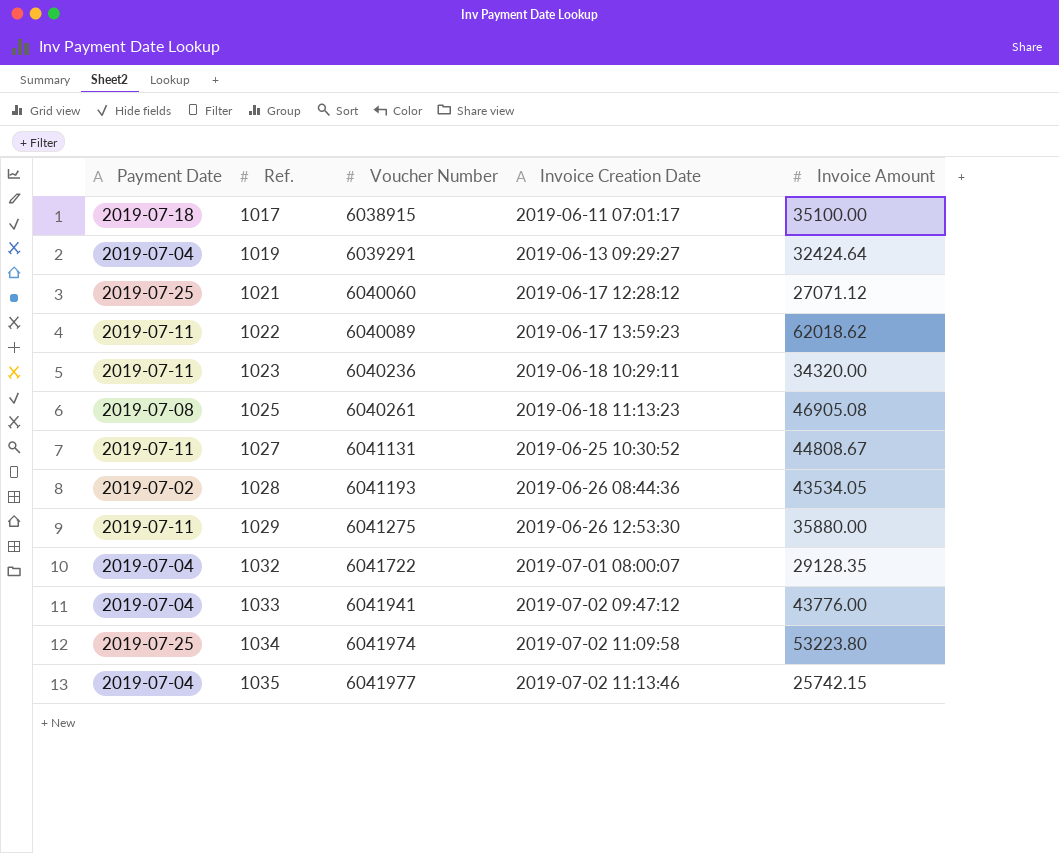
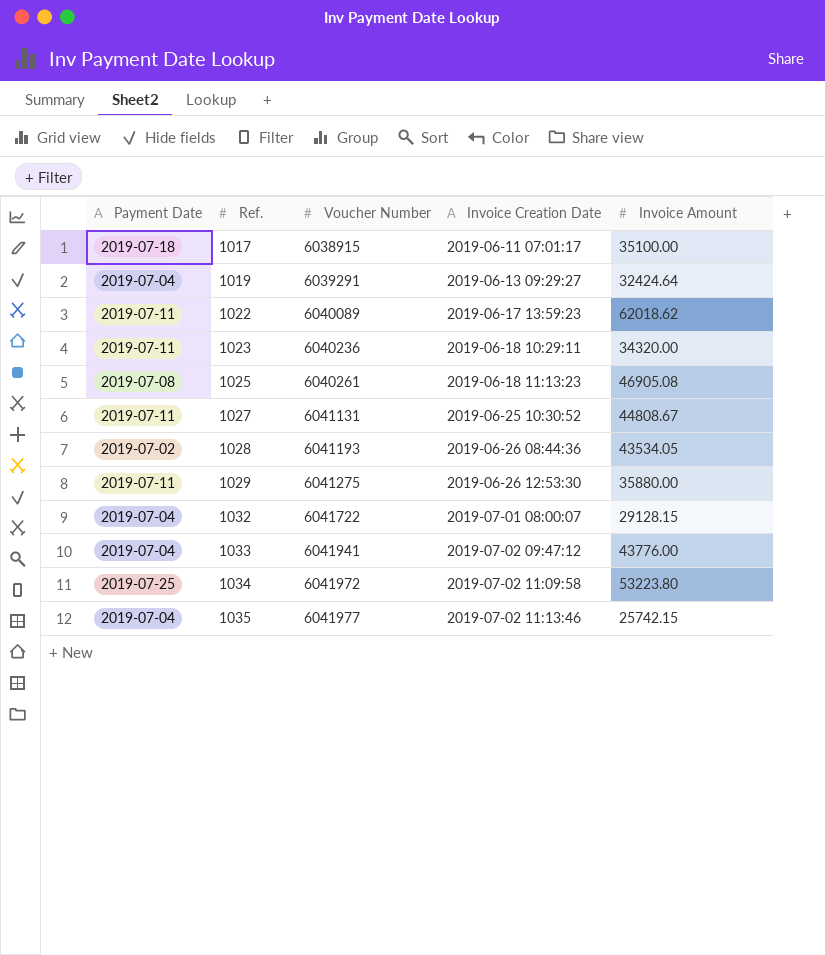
row 1021: 2019-07-25 | 6040060 | 2019-06-17 12:28:12 | 27071.12 -> none
1032 | Invoice Amount: 29128.35 -> 29128.15
1034 | Voucher Number: 6041974 -> 6041972

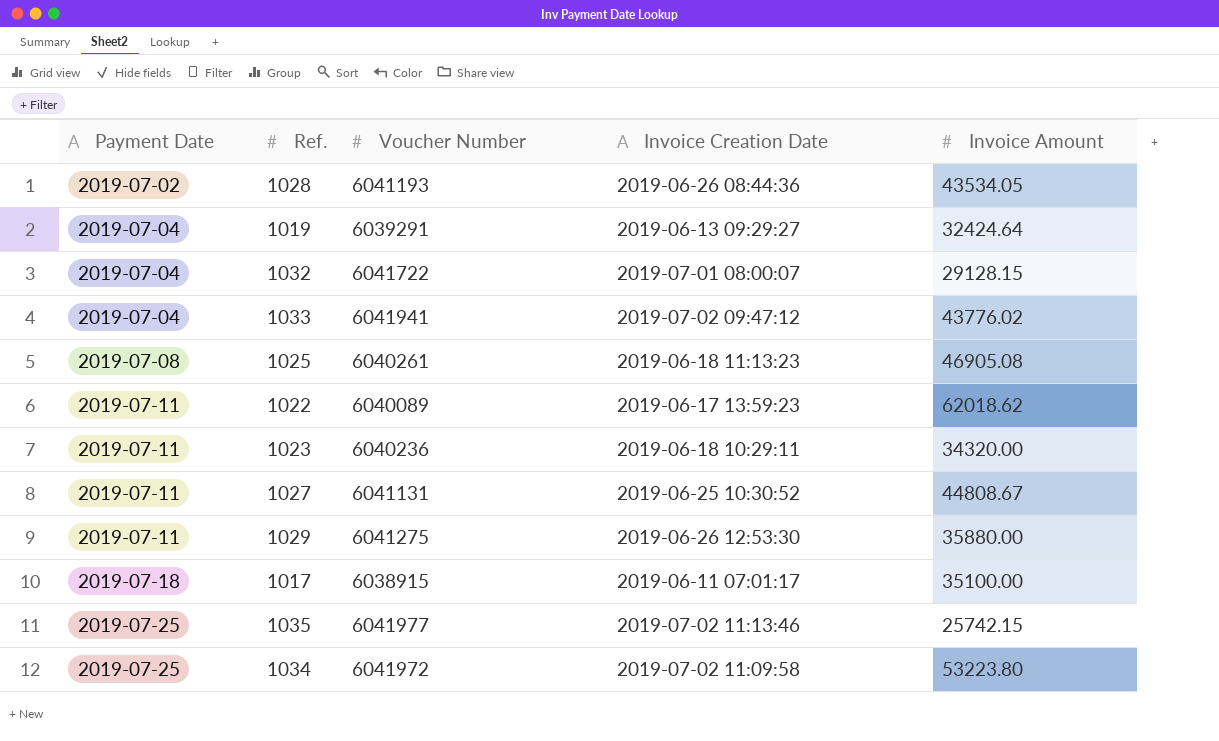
row order: Ref. ascending -> Payment Date ascending
1033 | Invoice Amount: 43776.00 -> 43776.02
1035 | Payment Date: 2019-07-04 -> 2019-07-25

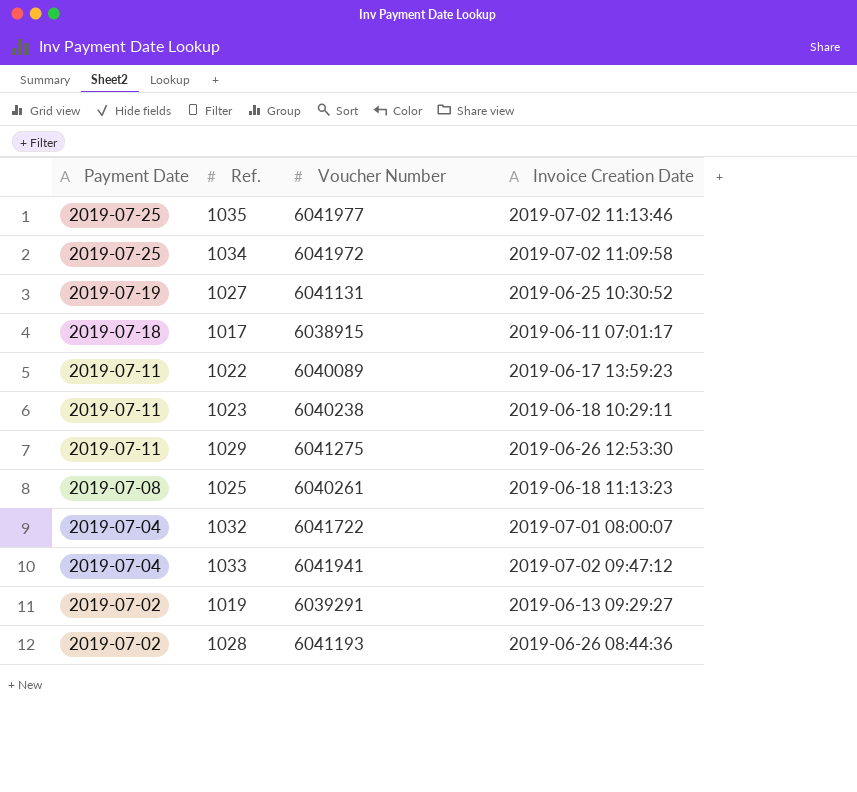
row order: Payment Date ascending -> Payment Date descending
column Invoice Amount | position: 5 -> none
1027 | Payment Date: 2019-07-11 -> 2019-07-19
1023 | Voucher Number: 6040236 -> 6040238
1019 | Payment Date: 2019-07-04 -> 2019-07-02

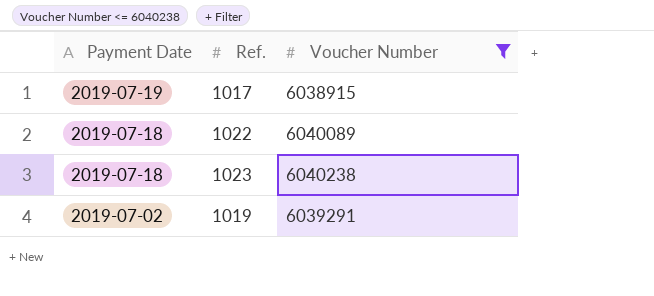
filter: none -> Voucher Number <= 6040238
column Invoice Creation Date | position: 4 -> none
1017 | Payment Date: 2019-07-18 -> 2019-07-19
1022 | Payment Date: 2019-07-11 -> 2019-07-18
1023 | Payment Date: 2019-07-11 -> 2019-07-18

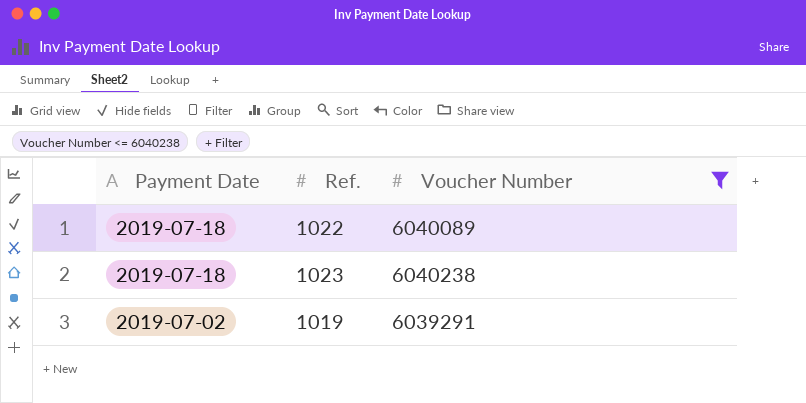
row 1017: 2019-07-19 | 6038915 -> none

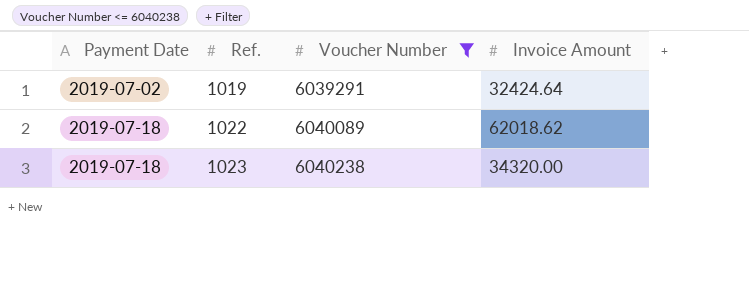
row order: Payment Date descending -> Payment Date ascending
column Invoice Amount | position: none -> 4

